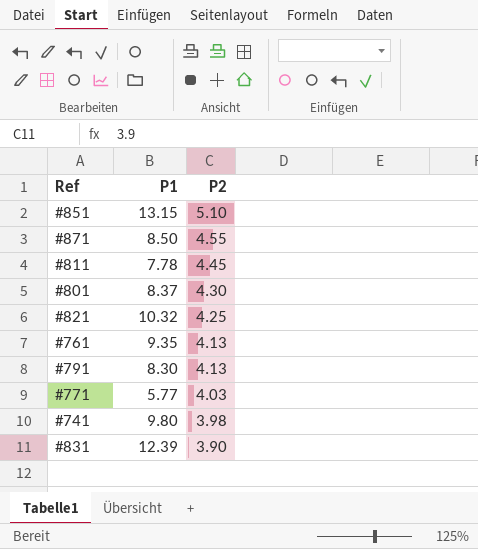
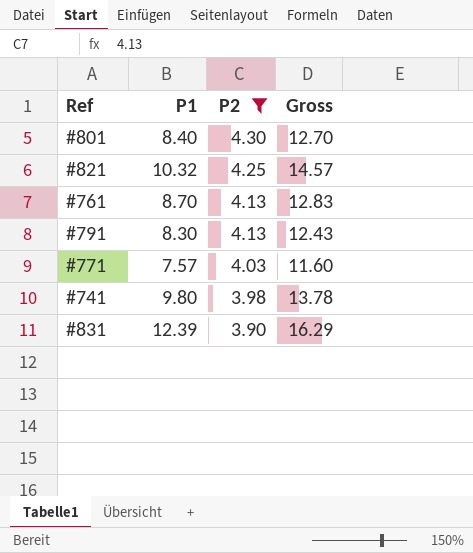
filter: none -> P2 <= 4.30
column Gross | formula: none -> [P1] + [P2]
#801 | P1: 8.37 -> 8.40
#761 | P1: 9.35 -> 8.70
#771 | P1: 5.77 -> 7.57

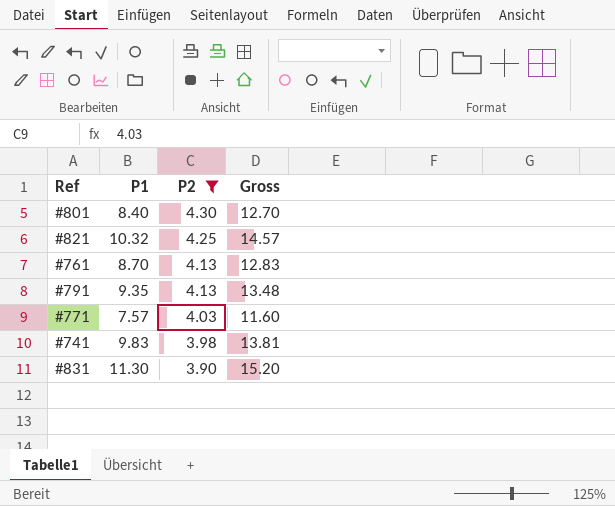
#791 | P1: 8.30 -> 9.35
#791 | Gross: 12.43 -> 13.48
#741 | P1: 9.80 -> 9.83
#741 | Gross: 13.78 -> 13.81
#831 | P1: 12.39 -> 11.30
#831 | Gross: 16.29 -> 15.20

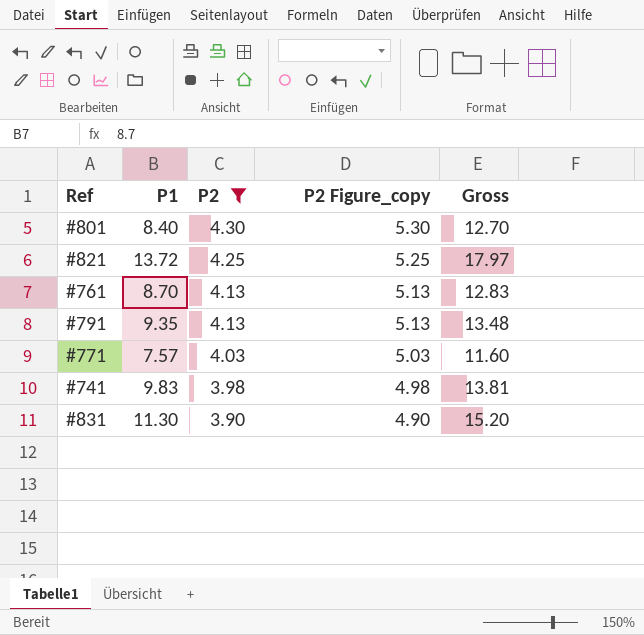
column P2 Figure_copy | formula: none -> [P2] + 1
#821 | P1: 10.32 -> 13.72
#821 | Gross: 14.57 -> 17.97

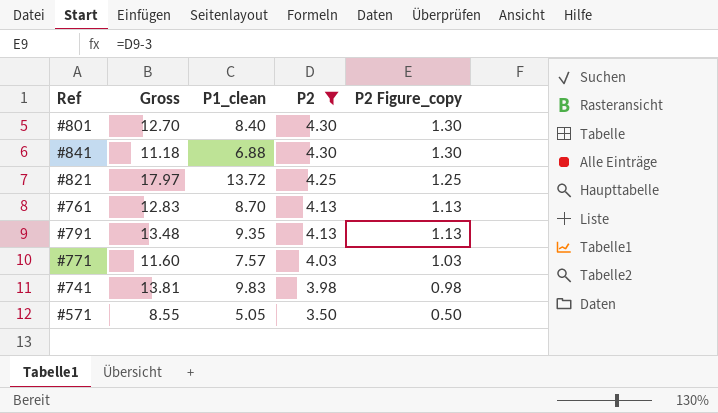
column Gross | position: 5 -> 2
column name: P1 -> P1_clean
column P2 Figure_copy | formula: [P2] + 1 -> [P2] - 3
row #831: 11.30 | 3.90 | 4.90 | 15.20 -> none
row #841: none -> 11.18 | 6.88 | 4.30 | 1.30
row #571: none -> 8.55 | 5.05 | 3.50 | 0.50

